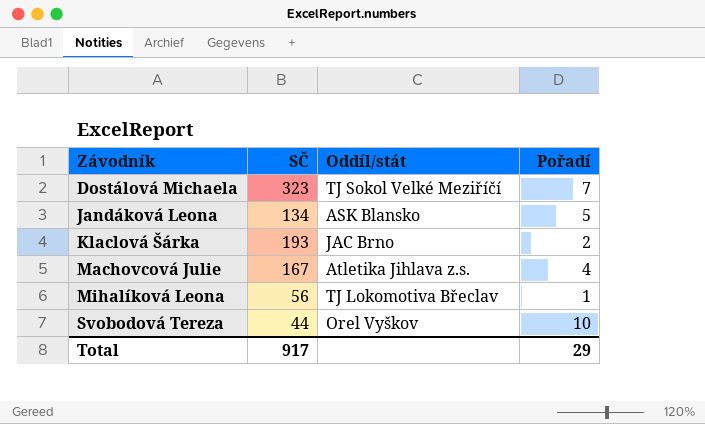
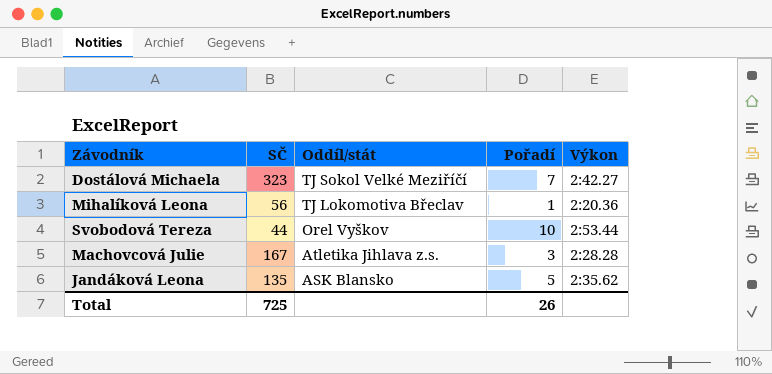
row order: Závodník ascending -> Oddíl/stát descending
column Výkon | position: none -> 5
row Klaclová Šárka: 193 | JAC Brno | 2 -> none
Machovcová Julie | Pořadí: 4 -> 3
Jandáková Leona | SČ: 134 -> 135
Total | SČ: 917 -> 725
Total | Pořadí: 29 -> 26

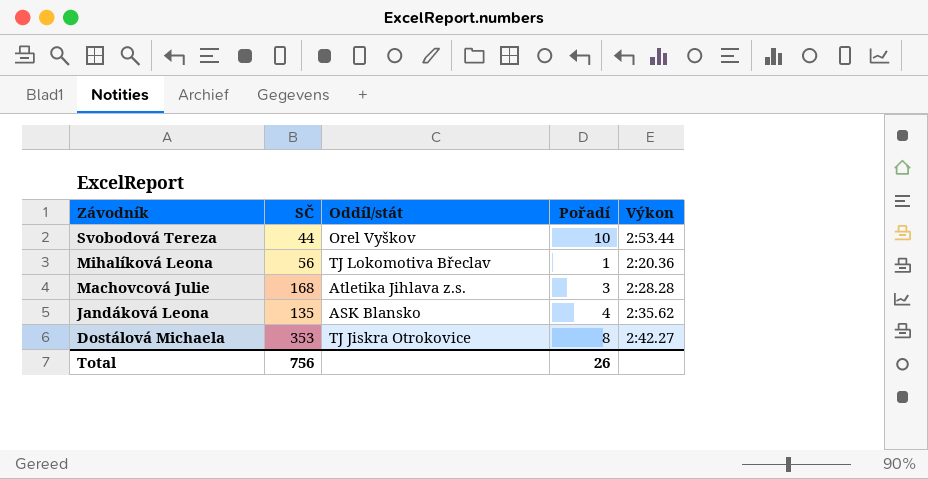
row order: Oddíl/stát descending -> Závodník descending
Machovcová Julie | SČ: 167 -> 168
Jandáková Leona | Pořadí: 5 -> 4
Dostálová Michaela | SČ: 323 -> 353
Dostálová Michaela | Oddíl/stát: TJ Sokol Velké Meziříčí -> TJ Jiskra Otrokovice
Dostálová Michaela | Pořadí: 7 -> 8
Total | SČ: 725 -> 756

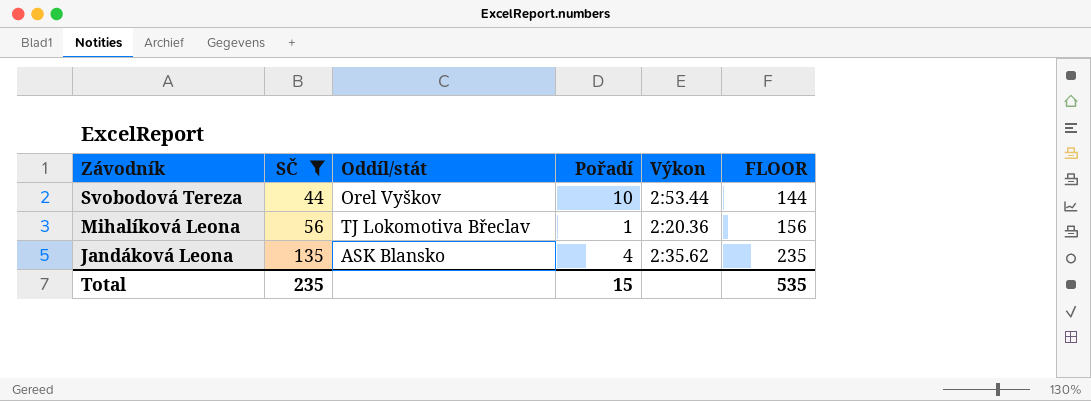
filter: none -> SČ <= 135
column FLOOR | formula: none -> [SČ] + 100
Total | SČ: 756 -> 235
Total | Pořadí: 26 -> 15

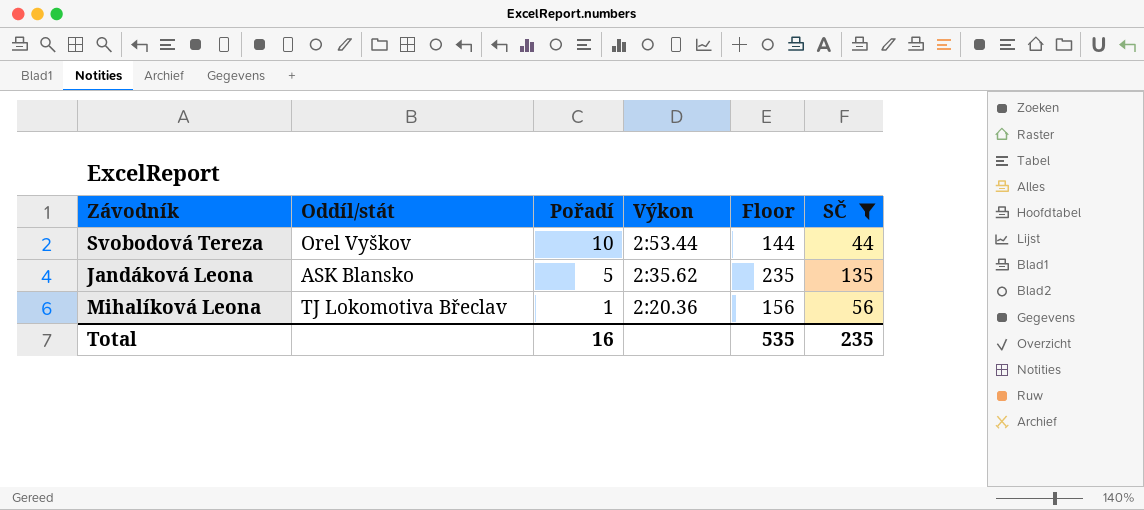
row order: Závodník descending -> Pořadí descending
column name: FLOOR -> Floor
column SČ | position: 2 -> 6
Jandáková Leona | Pořadí: 4 -> 5
Total | Pořadí: 15 -> 16

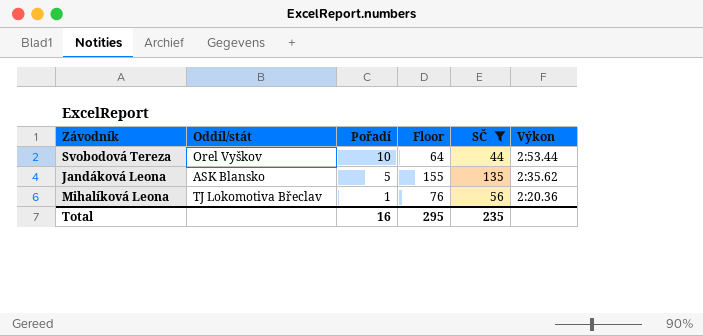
column Floor | formula: [SČ] + 100 -> [SČ] + 20
column Výkon | position: 4 -> 6
Total | Floor: 535 -> 295

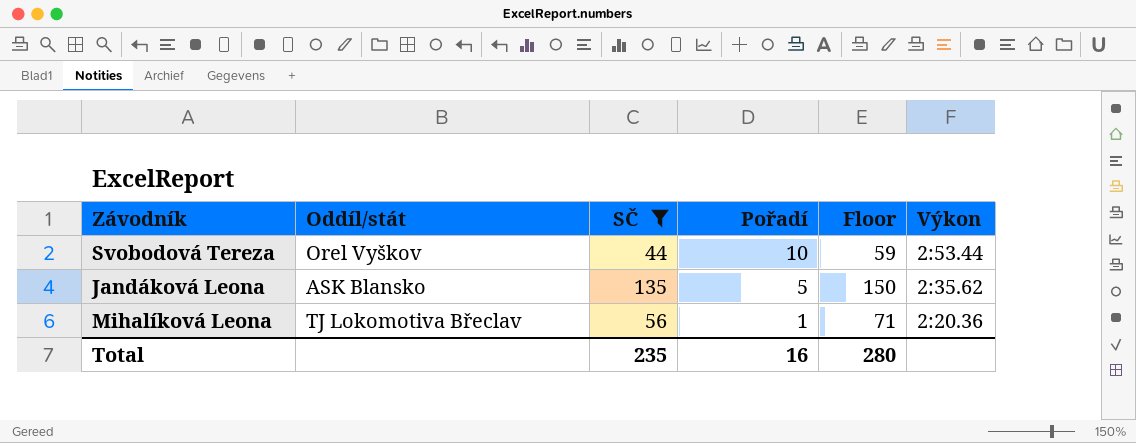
column SČ | position: 5 -> 3
column Floor | formula: [SČ] + 20 -> [SČ] + 15
Total | Floor: 295 -> 280

